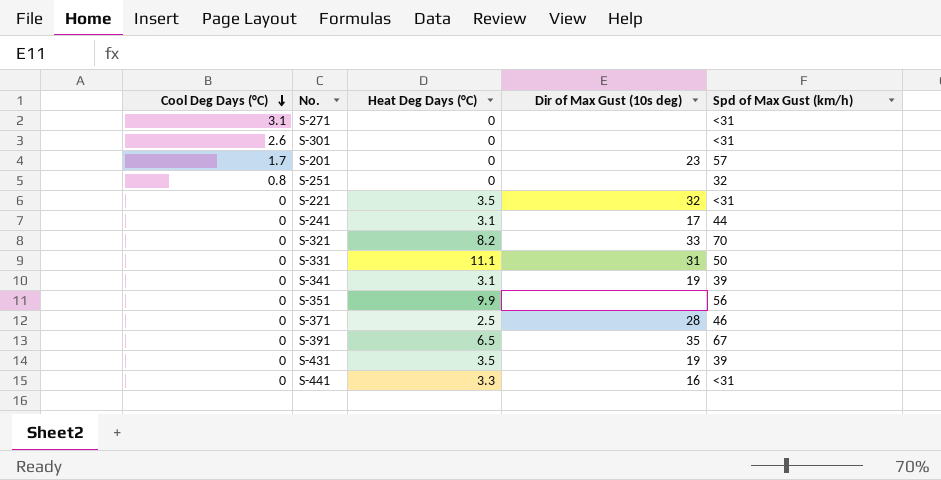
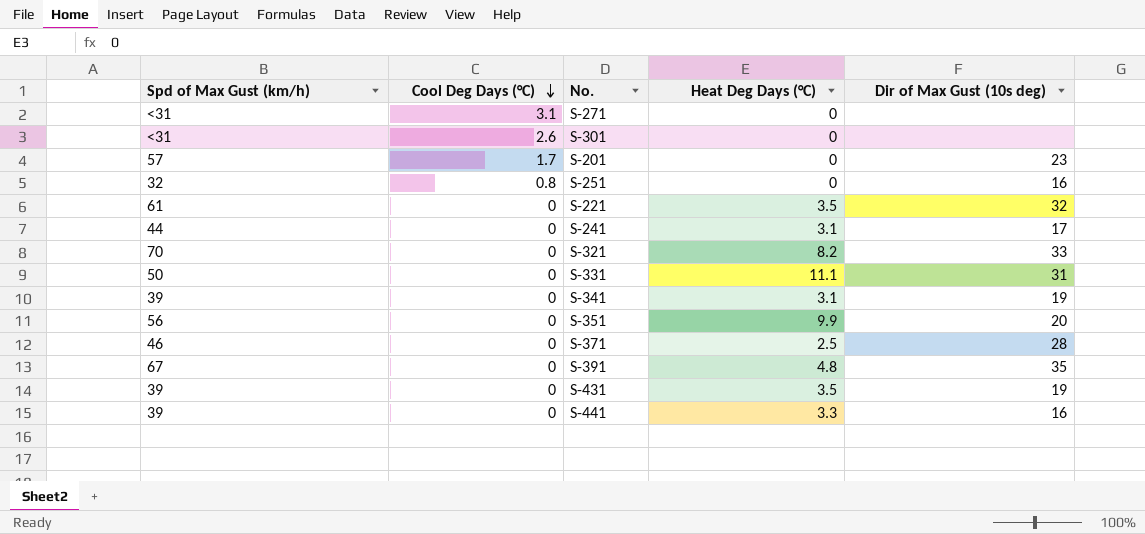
column Spd of Max Gust (km/h) | position: 5 -> 1
S-251 | Dir of Max Gust (10s deg): none -> 16
S-221 | Spd of Max Gust (km/h): <31 -> 61
S-351 | Dir of Max Gust (10s deg): none -> 20
S-391 | Heat Deg Days (°C): 6.5 -> 4.8
S-441 | Spd of Max Gust (km/h): <31 -> 39

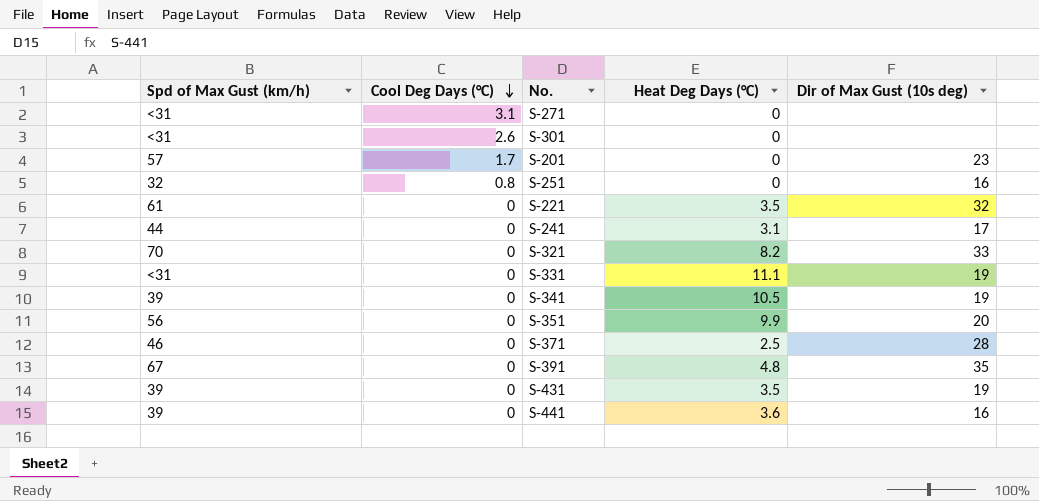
S-331 | Spd of Max Gust (km/h): 50 -> <31
S-331 | Dir of Max Gust (10s deg): 31 -> 19
S-341 | Heat Deg Days (°C): 3.1 -> 10.5
S-441 | Heat Deg Days (°C): 3.3 -> 3.6

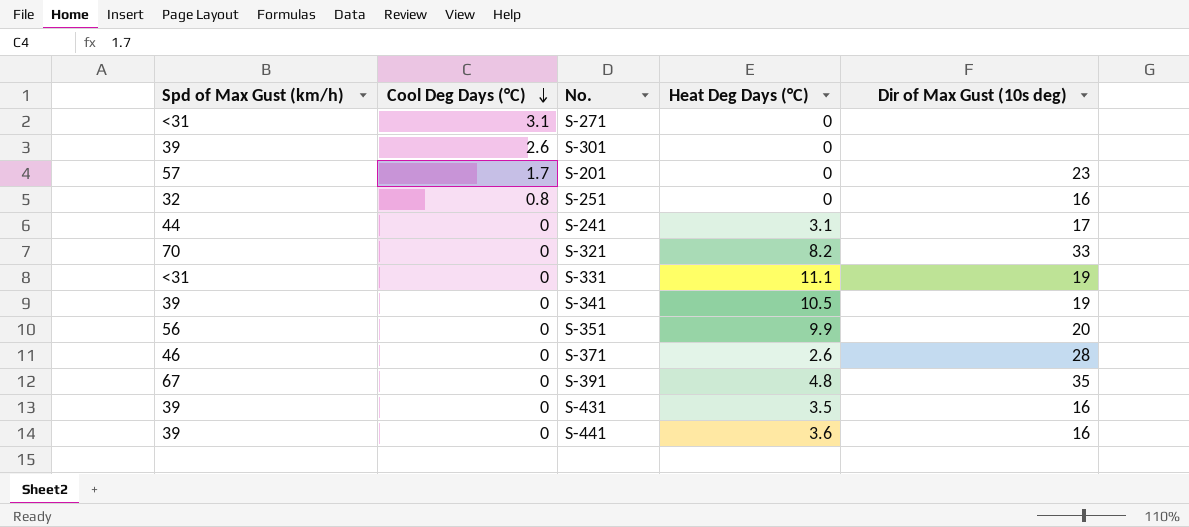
row S-221: 61 | 0 | 3.5 | 32 -> none
S-301 | Spd of Max Gust (km/h): <31 -> 39
S-371 | Heat Deg Days (°C): 2.5 -> 2.6
S-431 | Dir of Max Gust (10s deg): 19 -> 16

